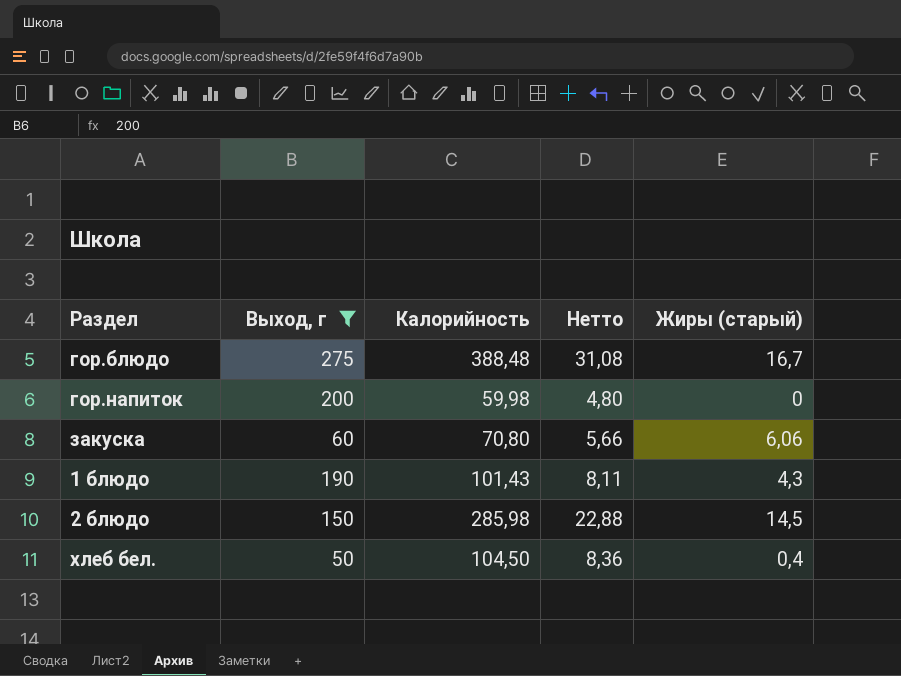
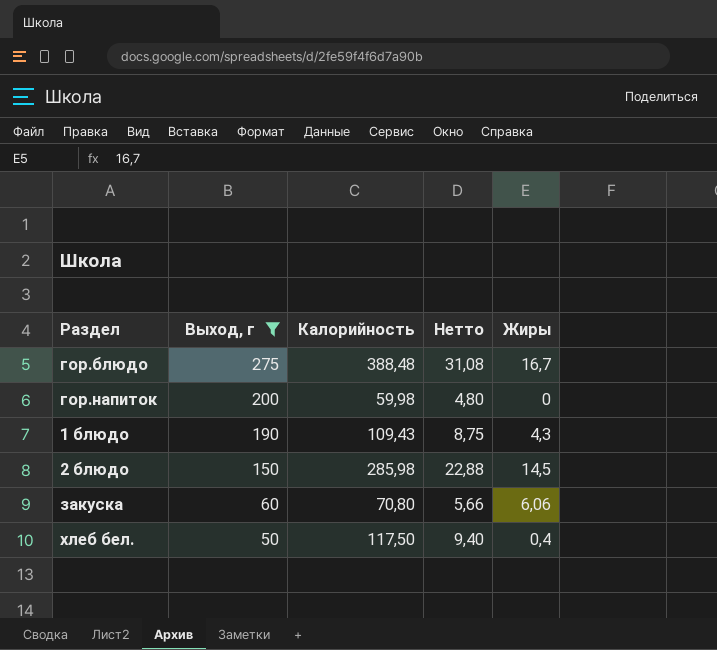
row order: none -> Выход, г descending
column name: Жиры (старый) -> Жиры
1 блюдо | Калорийность: 101,43 -> 109,43
1 блюдо | Нетто: 8,11 -> 8,75
хлеб бел. | Калорийность: 104,50 -> 117,50
хлеб бел. | Нетто: 8,36 -> 9,40

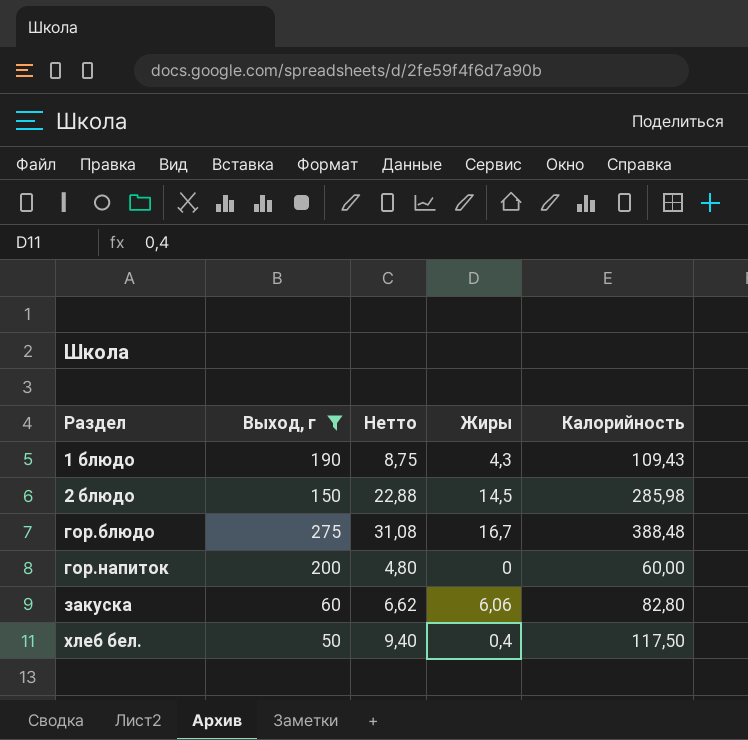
row order: Выход, г descending -> Раздел ascending
column Калорийность | position: 3 -> 5
гор.напиток | Калорийность: 59,98 -> 60,00
закуска | Нетто: 5,66 -> 6,62
закуска | Калорийность: 70,80 -> 82,80

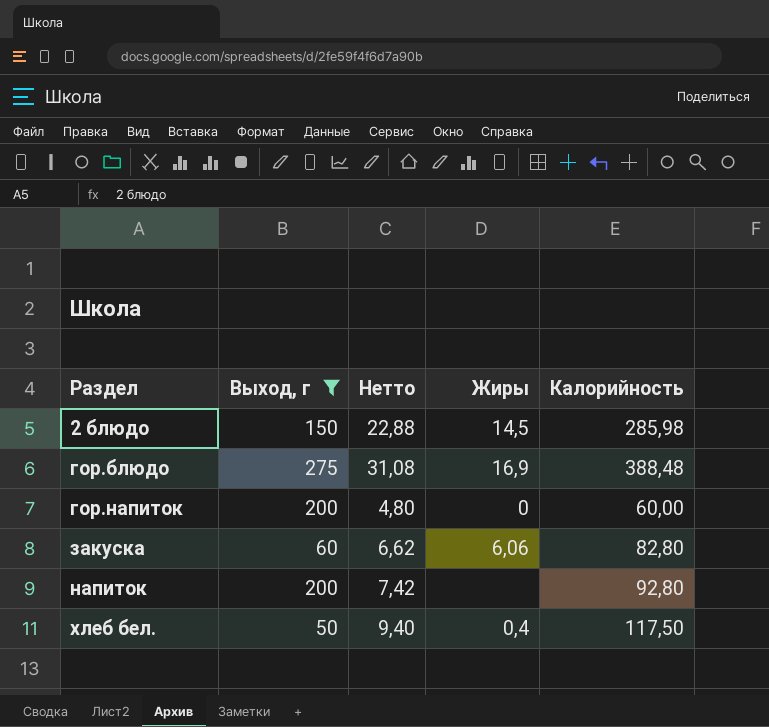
row 1 блюдо: 190 | 8,75 | 4,3 | 109,43 -> none
гор.блюдо | Жиры: 16,7 -> 16,9
row напиток: none -> 200 | 7,42 | none | 92,80

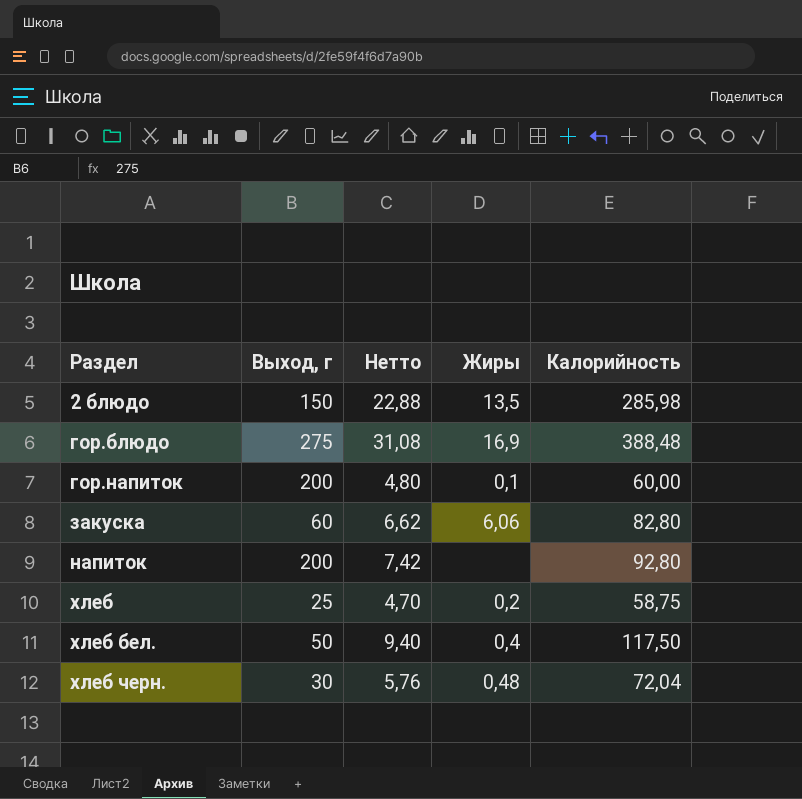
filter: Выход, г >= 50 -> none
2 блюдо | Жиры: 14,5 -> 13,5
гор.напиток | Жиры: 0 -> 0,1

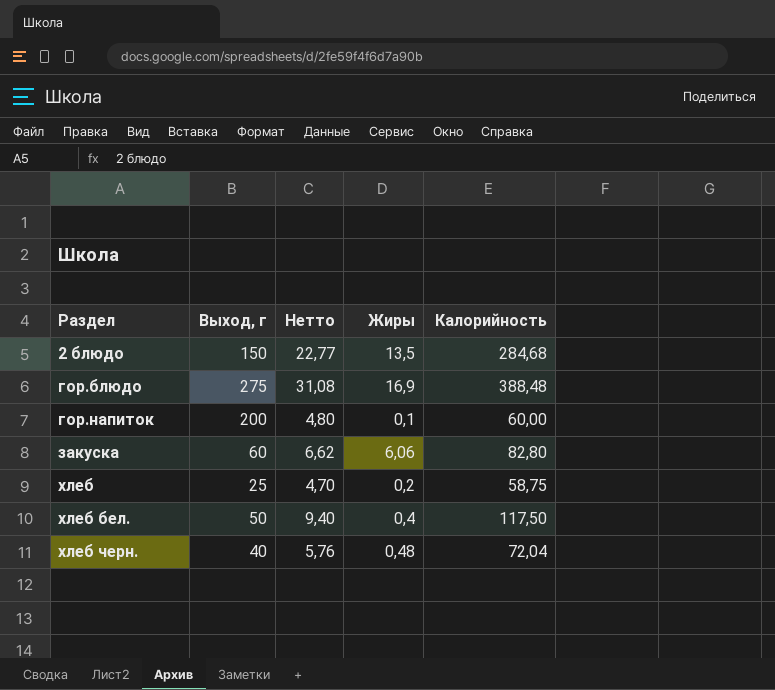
row напиток: 200 | 7,42 | none | 92,80 -> none
2 блюдо | Нетто: 22,88 -> 22,77
2 блюдо | Калорийность: 285,98 -> 284,68
хлеб черн. | Выход, г: 30 -> 40

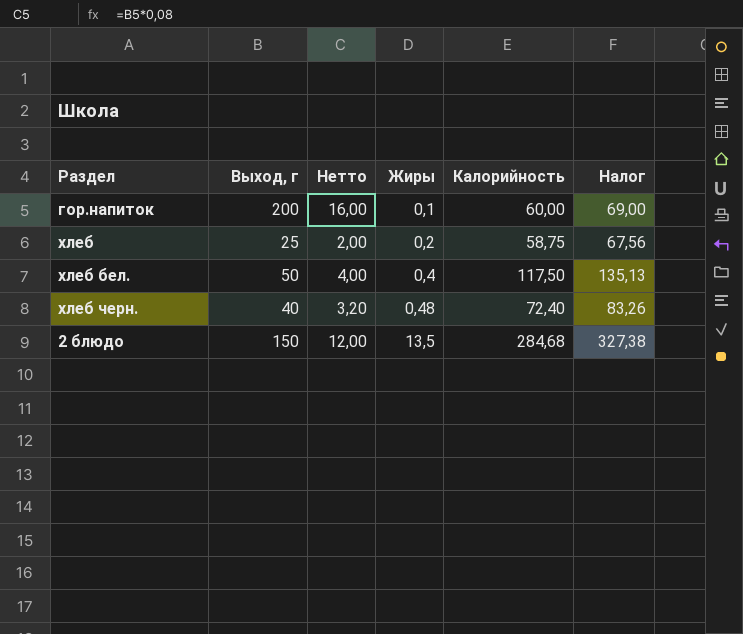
row order: Раздел ascending -> Жиры ascending
column Нетто | formula: [Калорийность] * 0,08 -> [Выход, г] * 0,08
column Налог | formula: none -> [Калорийность] * 1,15
row гор.блюдо: 275 | 31,08 | 16,9 | 388,48 -> none
row закуска: 60 | 6,62 | 6,06 | 82,80 -> none
хлеб черн. | Калорийность: 72,04 -> 72,40

